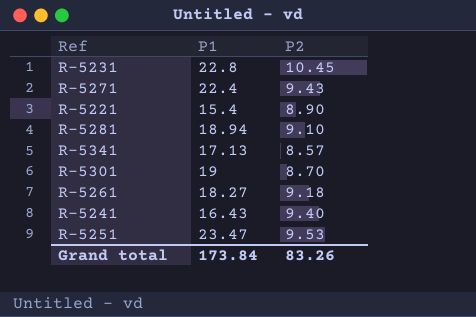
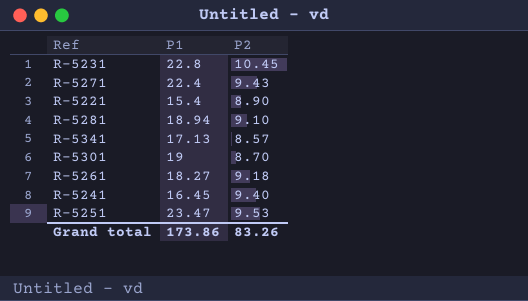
R-5241 | P1: 16.43 -> 16.45
Grand total | P1: 173.84 -> 173.86

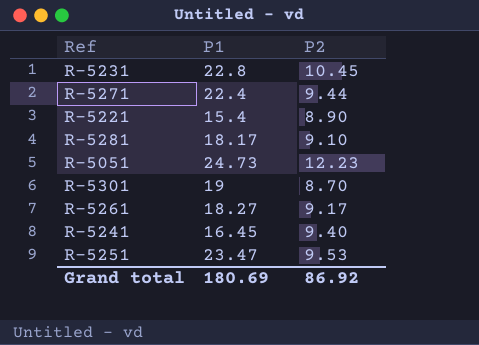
row R-5341: 17.13 | 8.57 -> none
R-5271 | P2: 9.43 -> 9.44
R-5281 | P1: 18.94 -> 18.17
row R-5051: none -> 24.73 | 12.23
R-5261 | P2: 9.18 -> 9.17
Grand total | P1: 173.86 -> 180.69
Grand total | P2: 83.26 -> 86.92

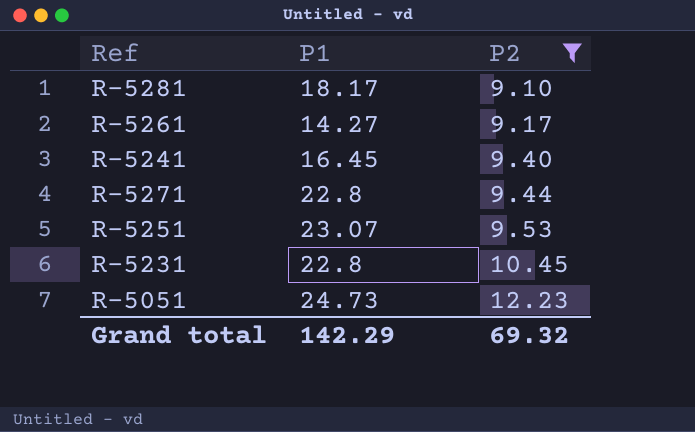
filter: none -> P2 >= 9.10
row order: none -> P2 ascending
R-5261 | P1: 18.27 -> 14.27
R-5271 | P1: 22.4 -> 22.8
R-5251 | P1: 23.47 -> 23.07
Grand total | P1: 180.69 -> 142.29
Grand total | P2: 86.92 -> 69.32

